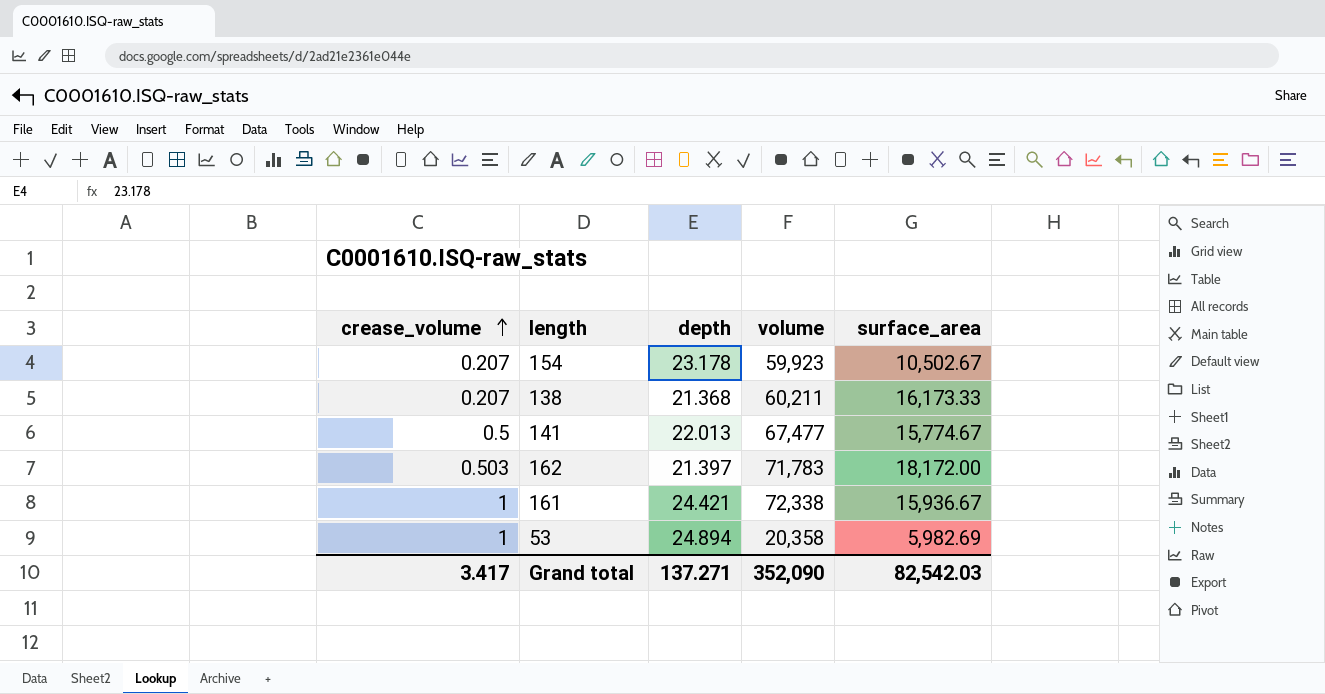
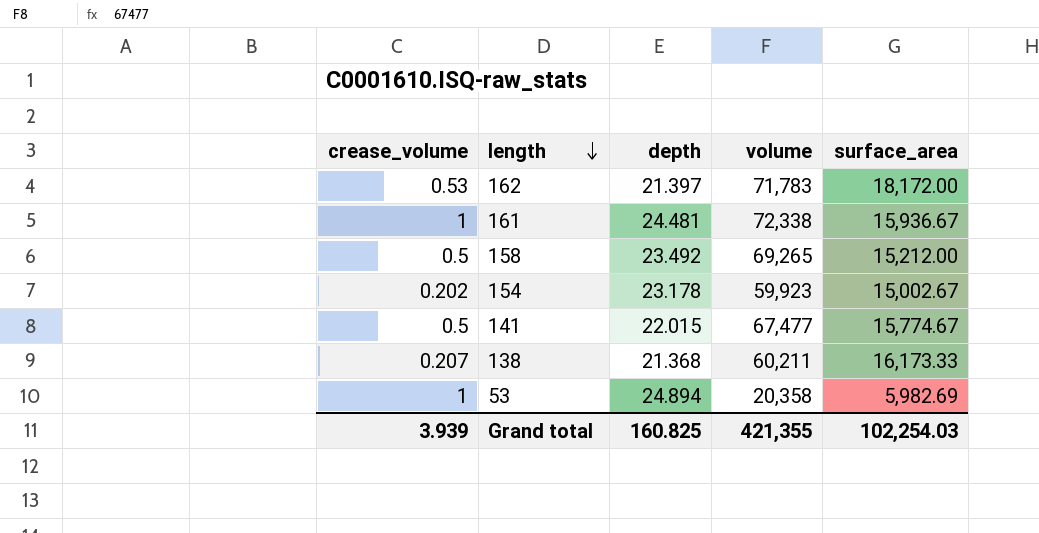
row order: crease_volume ascending -> length descending
162 | crease_volume: 0.503 -> 0.53
161 | depth: 24.421 -> 24.481
row 158: none -> 0.5 | 23.492 | 69,265 | 15,212.00
154 | crease_volume: 0.207 -> 0.202
154 | surface_area: 10,502.67 -> 15,002.67
141 | depth: 22.013 -> 22.015
Grand total | crease_volume: 3.417 -> 3.939
Grand total | depth: 137.271 -> 160.825
Grand total | volume: 352,090 -> 421,355
Grand total | surface_area: 82,542.03 -> 102,254.03

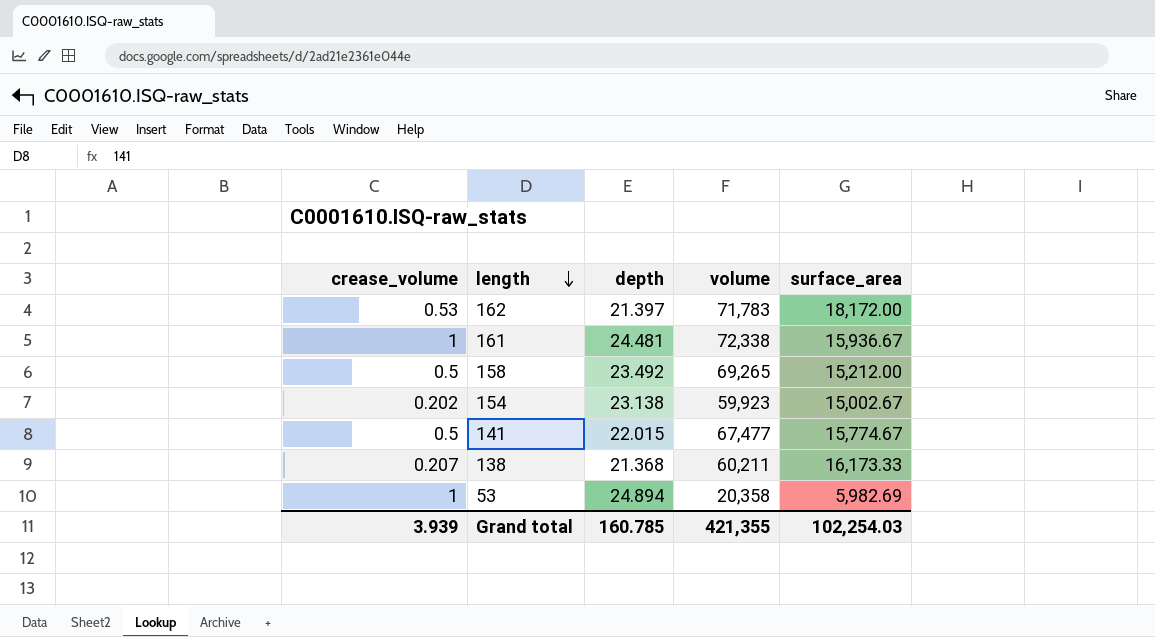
154 | depth: 23.178 -> 23.138
Grand total | depth: 160.825 -> 160.785

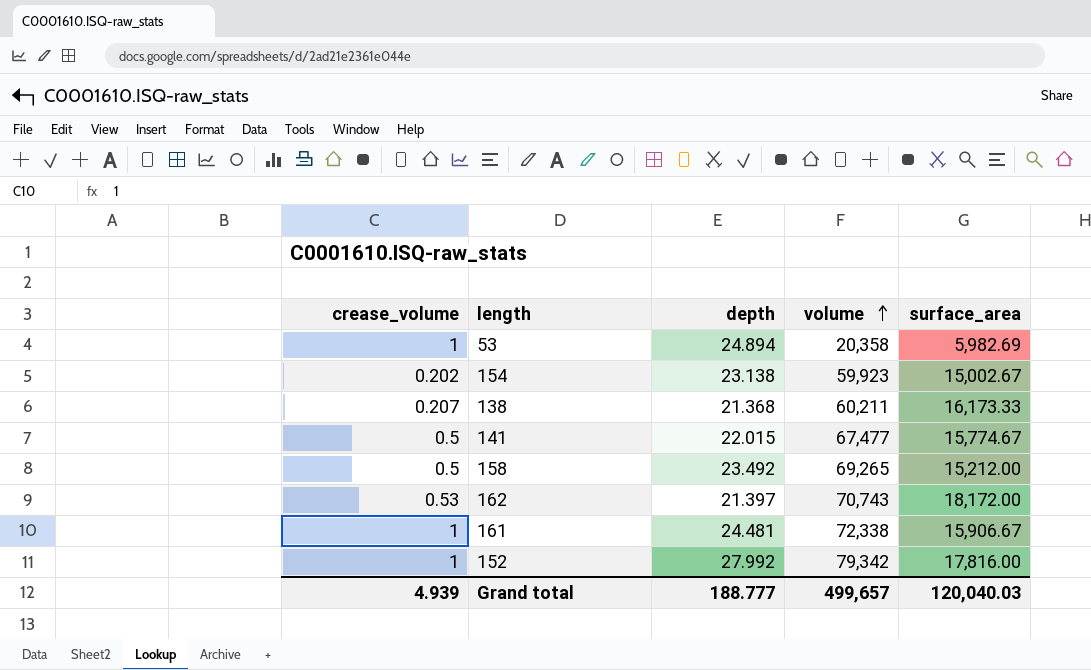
row order: length descending -> volume ascending
162 | volume: 71,783 -> 70,743
161 | surface_area: 15,936.67 -> 15,906.67
row 152: none -> 1 | 27.992 | 79,342 | 17,816.00
Grand total | crease_volume: 3.939 -> 4.939
Grand total | depth: 160.785 -> 188.777
Grand total | volume: 421,355 -> 499,657
Grand total | surface_area: 102,254.03 -> 120,040.03

